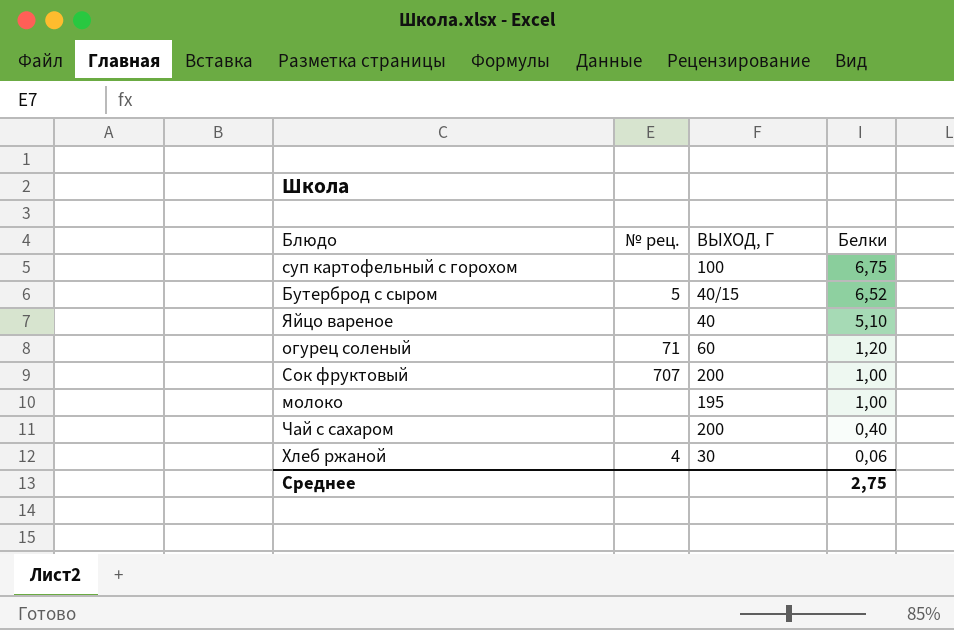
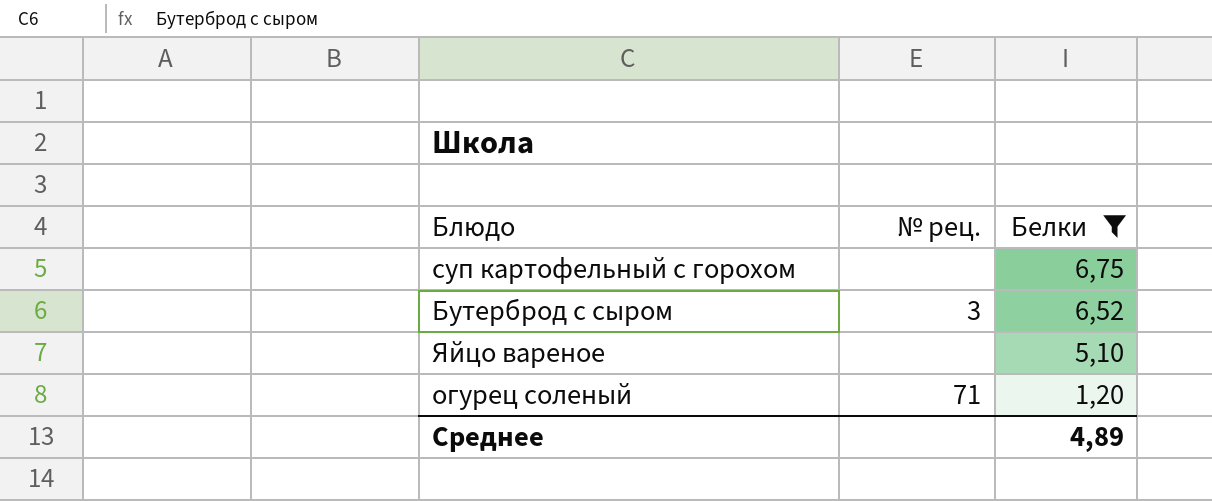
filter: none -> Белки >= 1,20
column ВЫХОД, Г | position: 3 -> none
Бутерброд с сыром | № рец.: 5 -> 3
Среднее | Белки: 2,75 -> 4,89

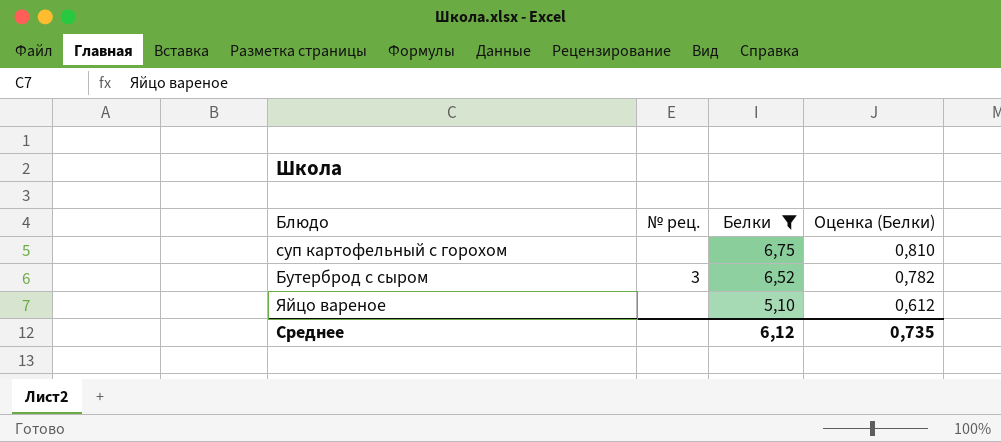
column Оценка (Белки) | formula: none -> [Белки] * 0,12
row огурец соленый: 71 | 1,20 -> none
Среднее | Белки: 4,89 -> 6,12

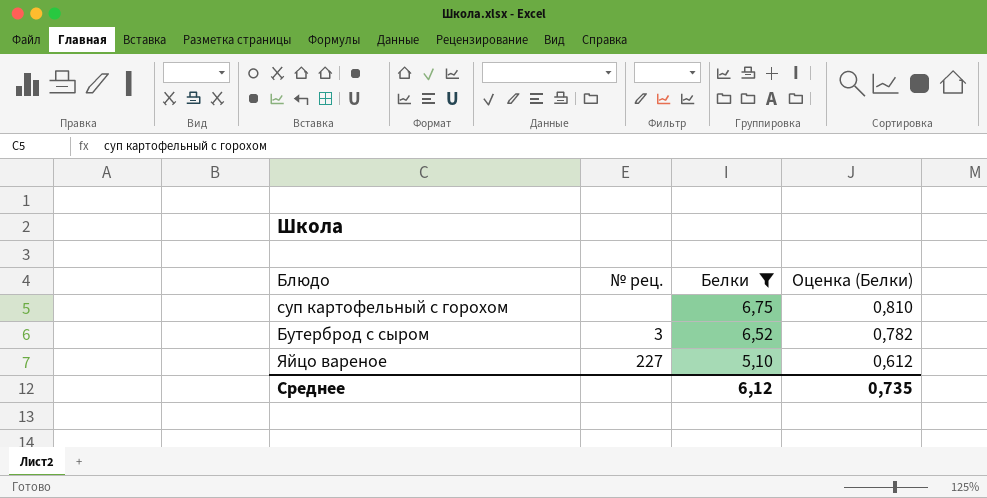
Яйцо вареное | № рец.: none -> 227

